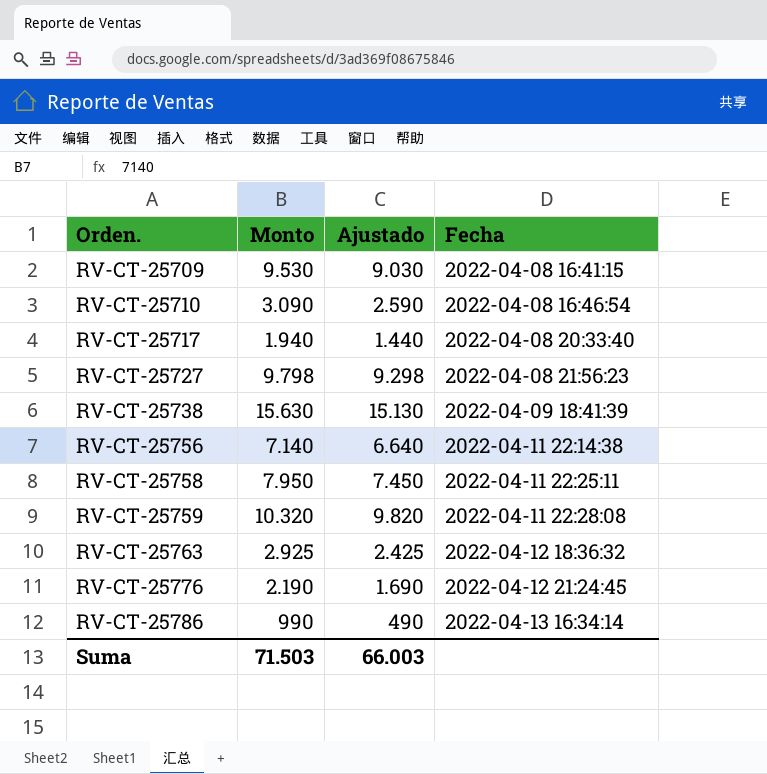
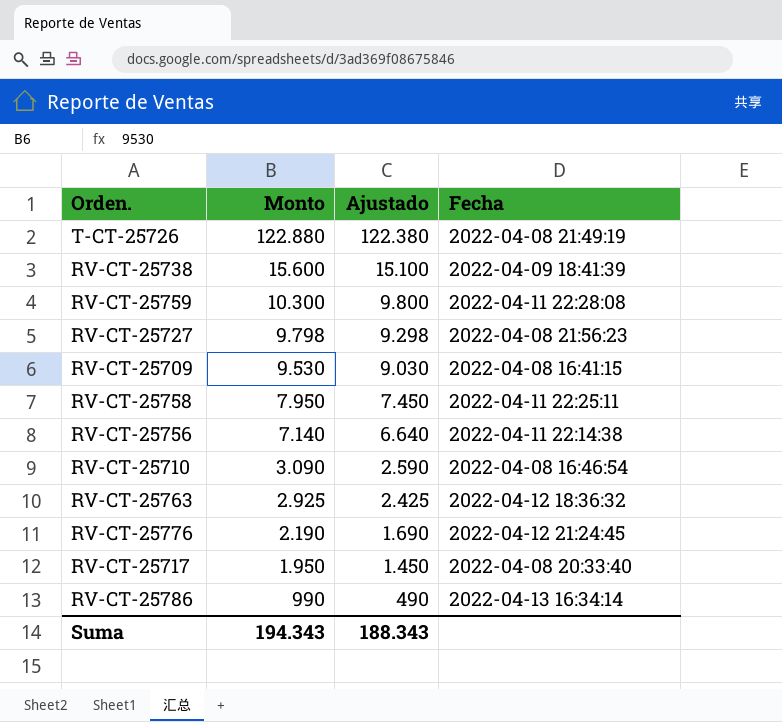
row order: Orden. ascending -> Monto descending
row T-CT-25726: none -> 122.880 | 122.380 | 2022-04-08 21:49:19
RV-CT-25738 | Monto: 15.630 -> 15.600
RV-CT-25738 | Ajustado: 15.130 -> 15.100
RV-CT-25759 | Monto: 10.320 -> 10.300
RV-CT-25759 | Ajustado: 9.820 -> 9.800
RV-CT-25717 | Monto: 1.940 -> 1.950
RV-CT-25717 | Ajustado: 1.440 -> 1.450
Suma | Monto: 71.503 -> 194.343
Suma | Ajustado: 66.003 -> 188.343

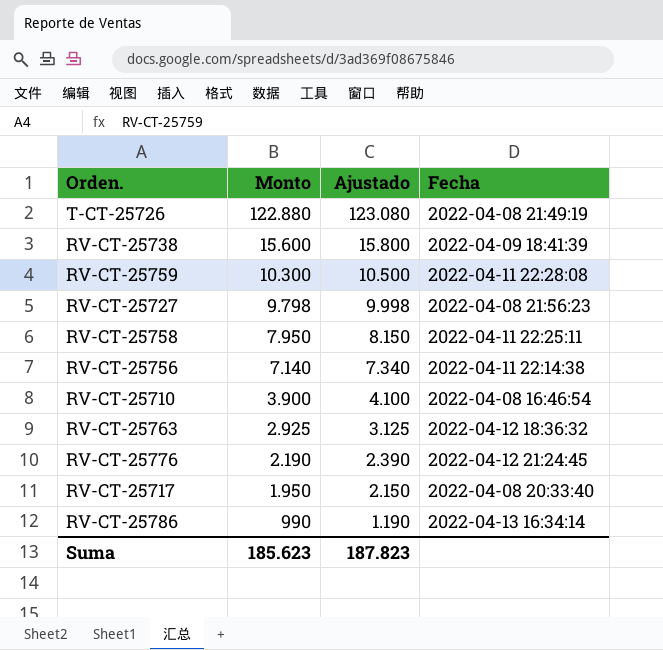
column Ajustado | formula: [Monto] - 500 -> [Monto] + 200
row RV-CT-25709: 9.530 | 9.030 | 2022-04-08 16:41:15 -> none
RV-CT-25710 | Monto: 3.090 -> 3.900
Suma | Monto: 194.343 -> 185.623
Suma | Ajustado: 188.343 -> 187.823

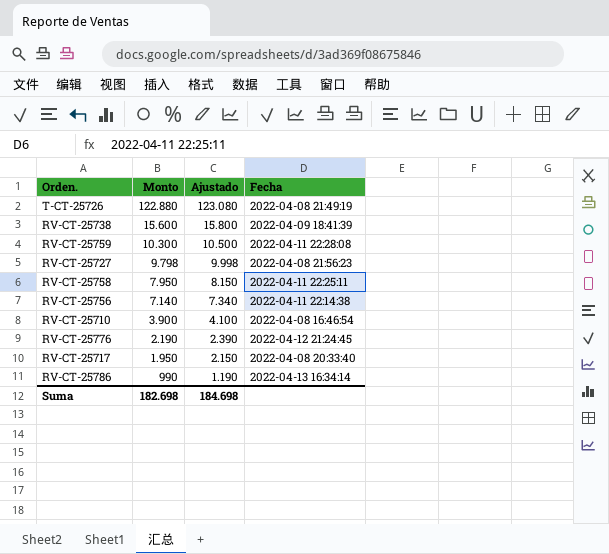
row RV-CT-25763: 2.925 | 3.125 | 2022-04-12 18:36:32 -> none
Suma | Monto: 185.623 -> 182.698
Suma | Ajustado: 187.823 -> 184.698

